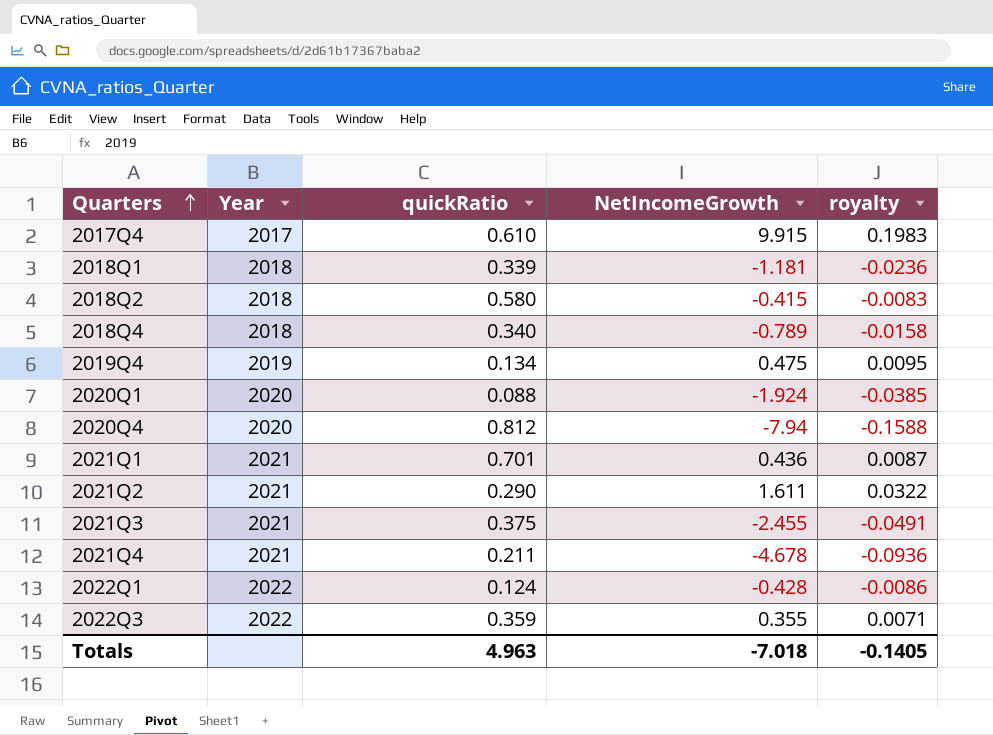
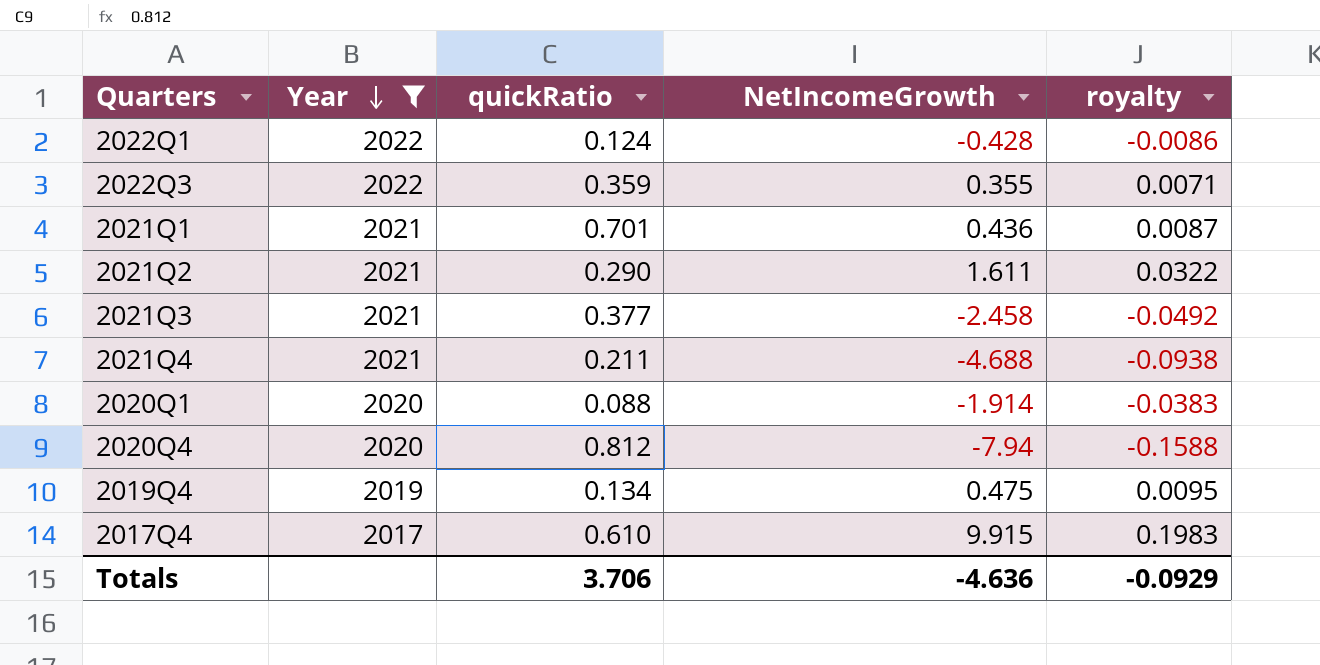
filter: none -> Year != 2018
row order: Quarters ascending -> Year descending
2021Q3 | quickRatio: 0.375 -> 0.377
2021Q3 | NetIncomeGrowth: -2.455 -> -2.458
2021Q3 | royalty: -0.0491 -> -0.0492
2021Q4 | NetIncomeGrowth: -4.678 -> -4.688
2021Q4 | royalty: -0.0936 -> -0.0938
2020Q1 | NetIncomeGrowth: -1.924 -> -1.914
2020Q1 | royalty: -0.0385 -> -0.0383
Totals | quickRatio: 4.963 -> 3.706
Totals | NetIncomeGrowth: -7.018 -> -4.636
Totals | royalty: -0.1405 -> -0.0929

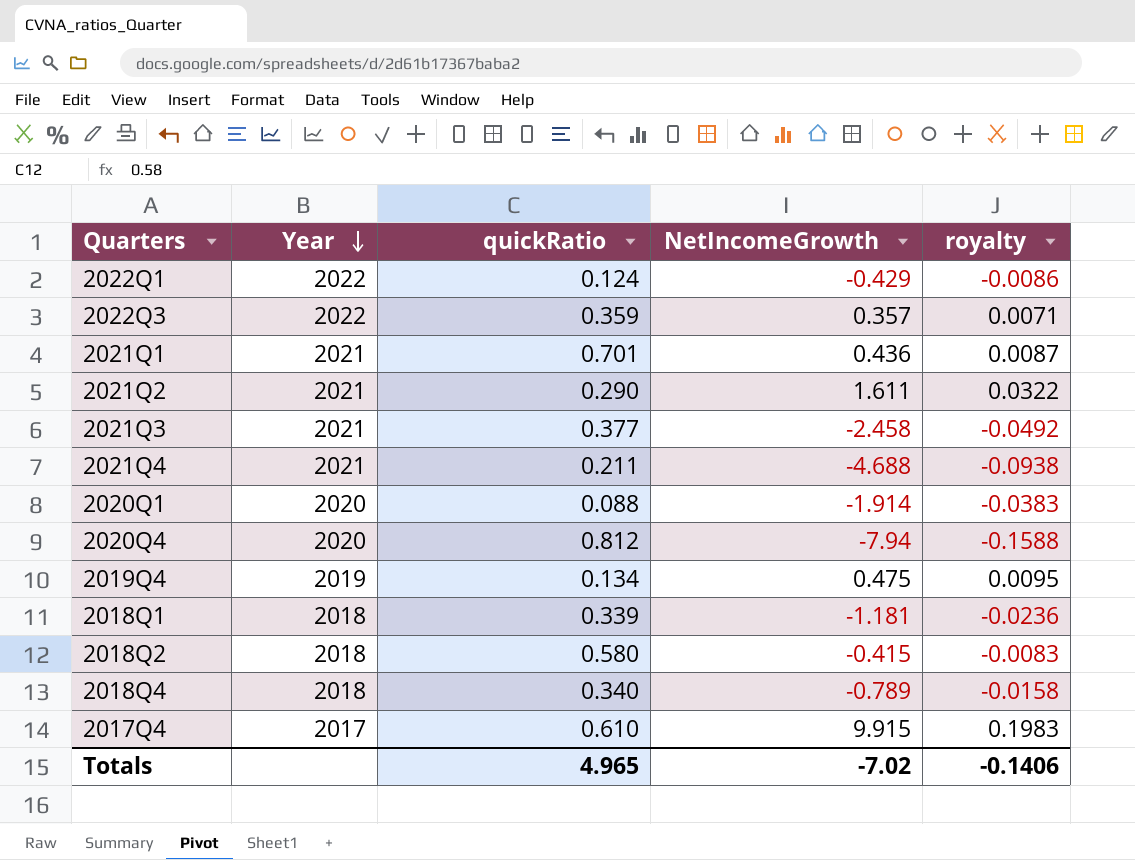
filter: Year != 2018 -> none
2022Q1 | NetIncomeGrowth: -0.428 -> -0.429
2022Q3 | NetIncomeGrowth: 0.355 -> 0.357
Totals | quickRatio: 3.706 -> 4.965
Totals | NetIncomeGrowth: -4.636 -> -7.02
Totals | royalty: -0.0929 -> -0.1406

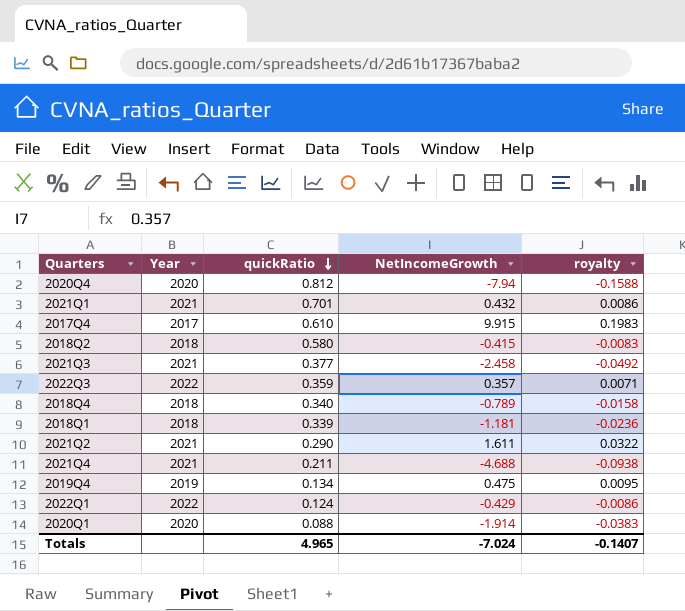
row order: Year descending -> quickRatio descending
2021Q1 | NetIncomeGrowth: 0.436 -> 0.432
2021Q1 | royalty: 0.0087 -> 0.0086
Totals | NetIncomeGrowth: -7.02 -> -7.024
Totals | royalty: -0.1406 -> -0.1407

